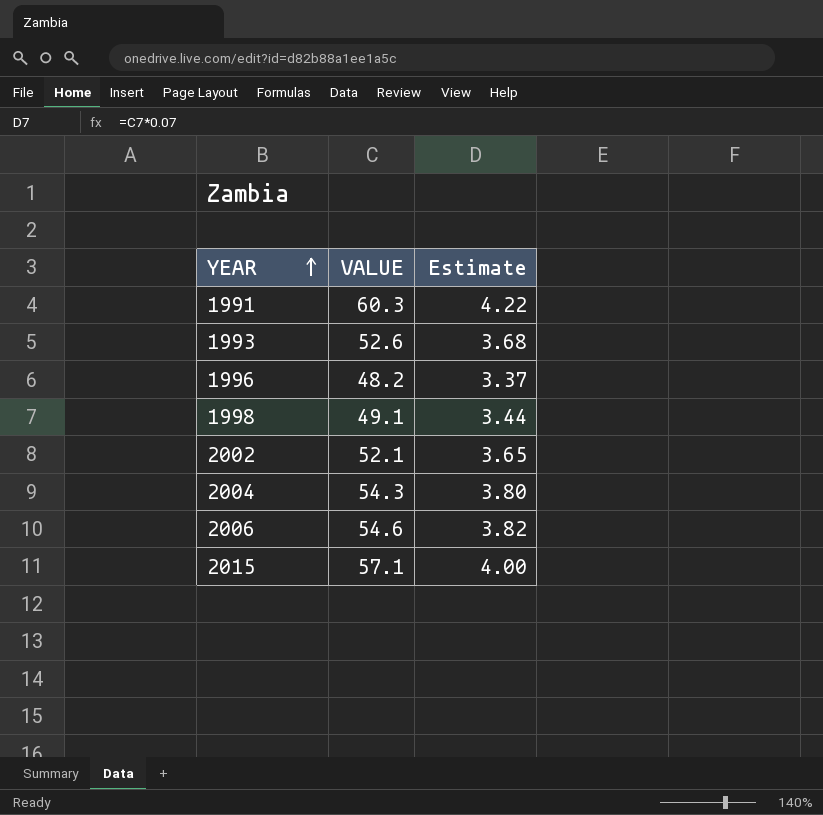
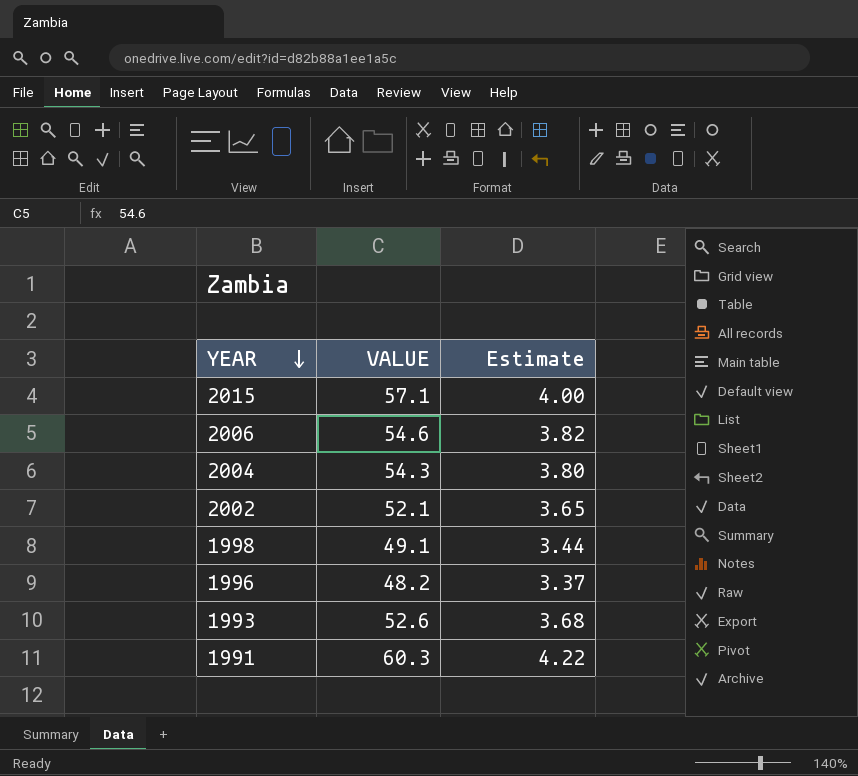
row order: YEAR ascending -> YEAR descending

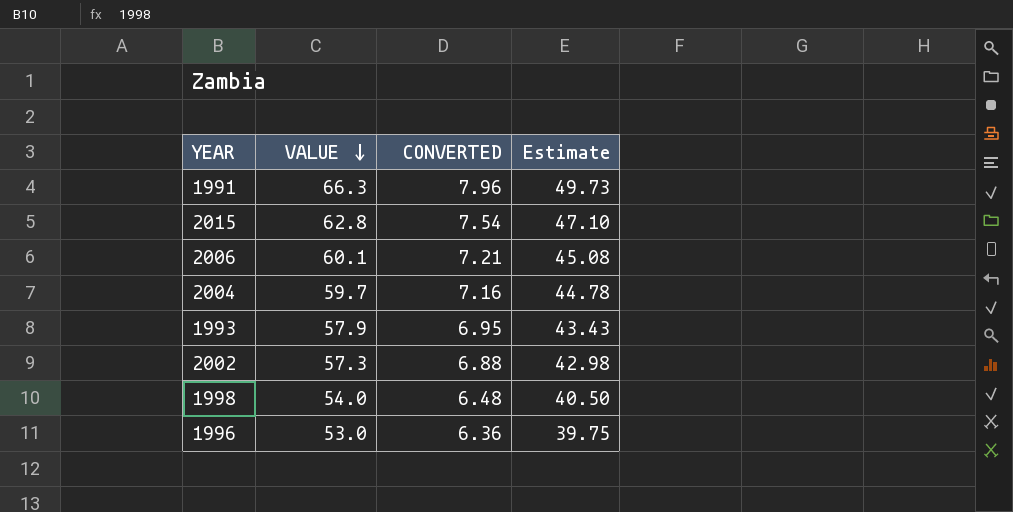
row order: YEAR descending -> VALUE descending
column CONVERTED | formula: none -> [VALUE] * 0.12
column Estimate | formula: [VALUE] * 0.07 -> [VALUE] * 0.75
1991 | VALUE: 60.3 -> 66.3
2015 | VALUE: 57.1 -> 62.8
2006 | VALUE: 54.6 -> 60.1
2004 | VALUE: 54.3 -> 59.7
1993 | VALUE: 52.6 -> 57.9
2002 | VALUE: 52.1 -> 57.3
1998 | VALUE: 49.1 -> 54.0
1996 | VALUE: 48.2 -> 53.0

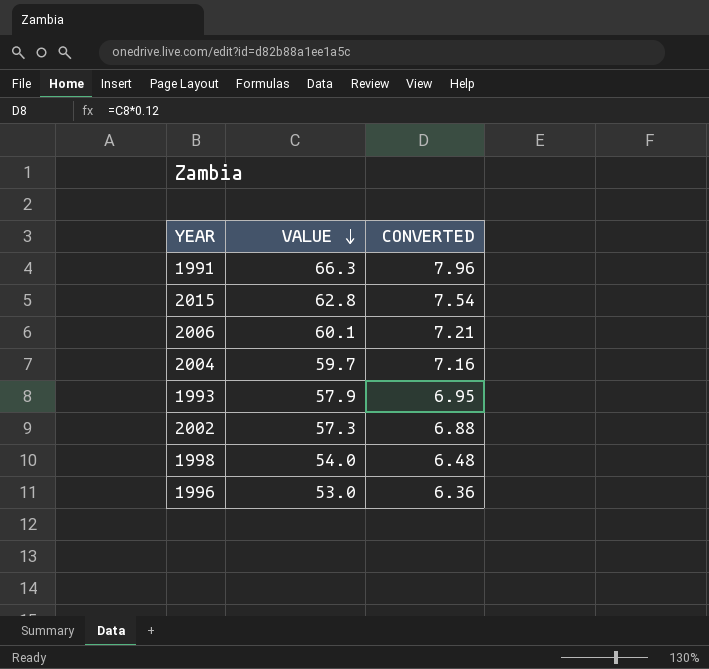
column Estimate | formula: [VALUE] * 0.75 -> none

